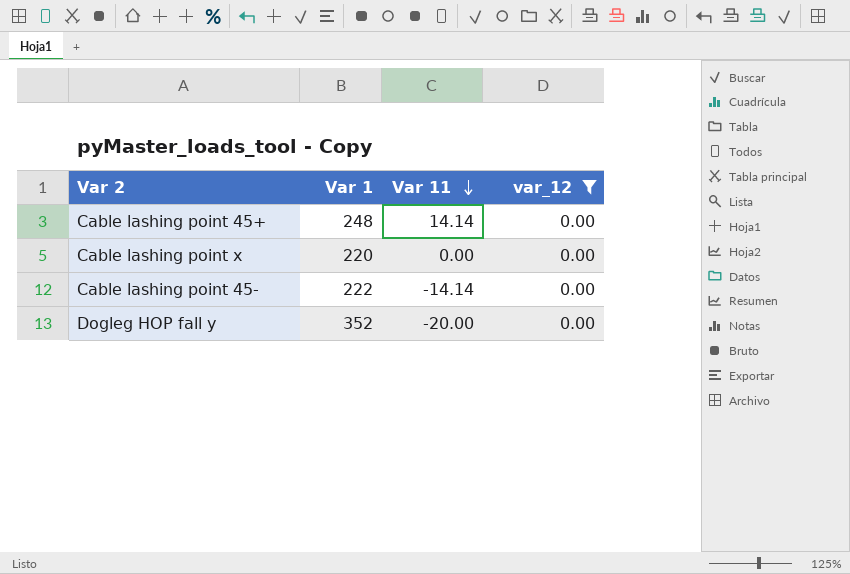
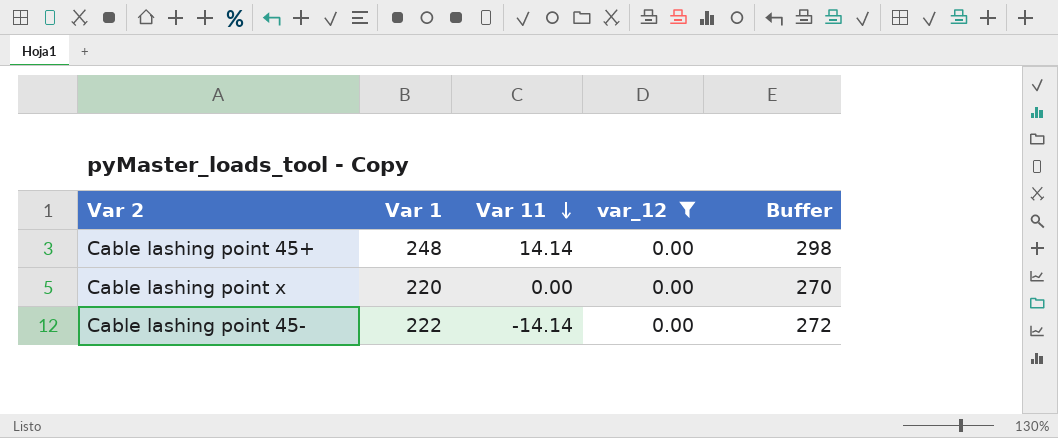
column Buffer | formula: none -> [Var 1] + 50
row Dogleg HOP fall y: 352 | -20.00 | 0.00 -> none

